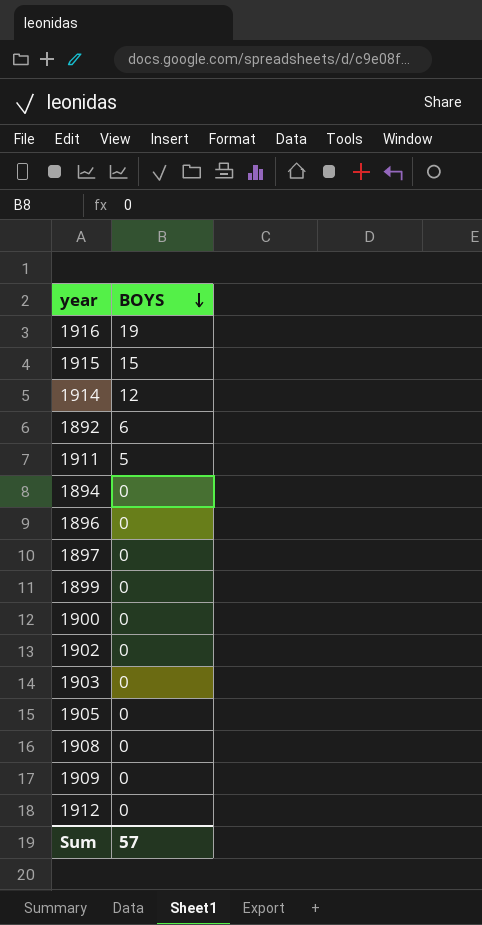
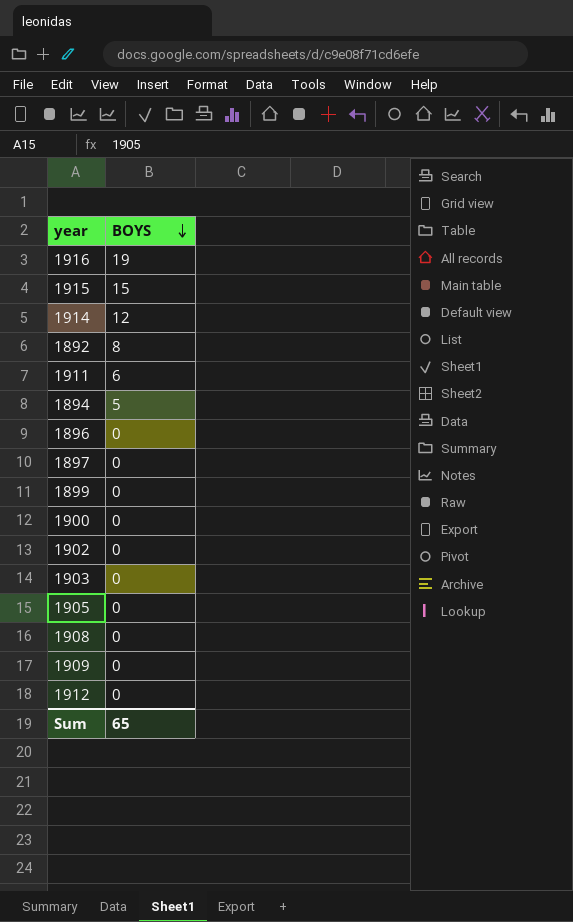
1892 | BOYS: 6 -> 8
1911 | BOYS: 5 -> 6
1894 | BOYS: 0 -> 5
Sum | BOYS: 57 -> 65

